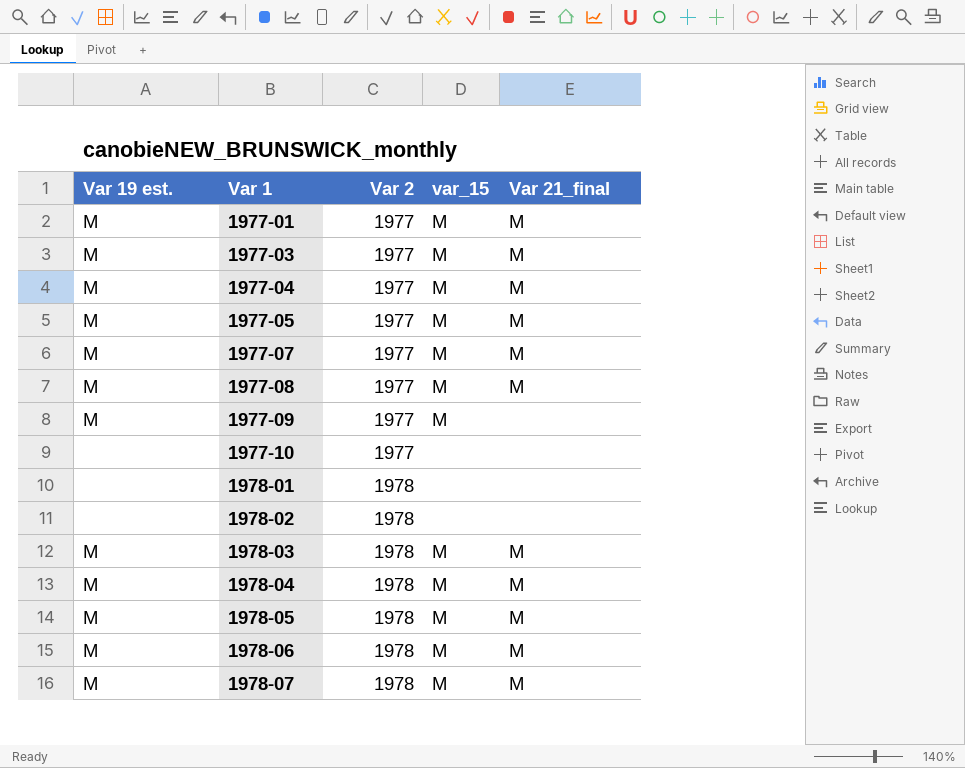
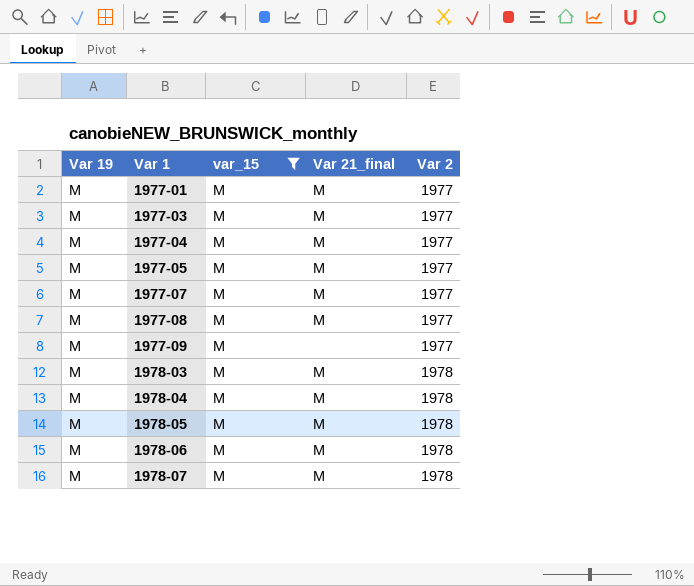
filter: none -> var_15 = M
column name: Var 19 est. -> Var 19
column Var 2 | position: 3 -> 5

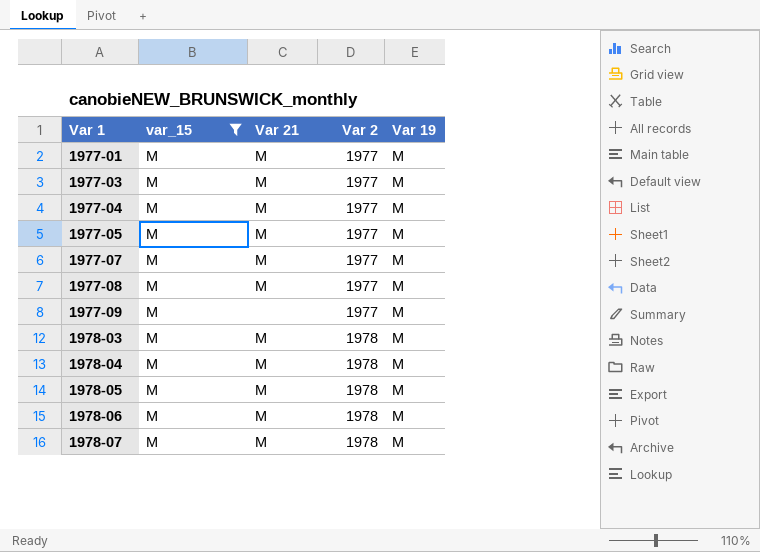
column name: Var 21_final -> Var 21
column Var 19 | position: 1 -> 5

